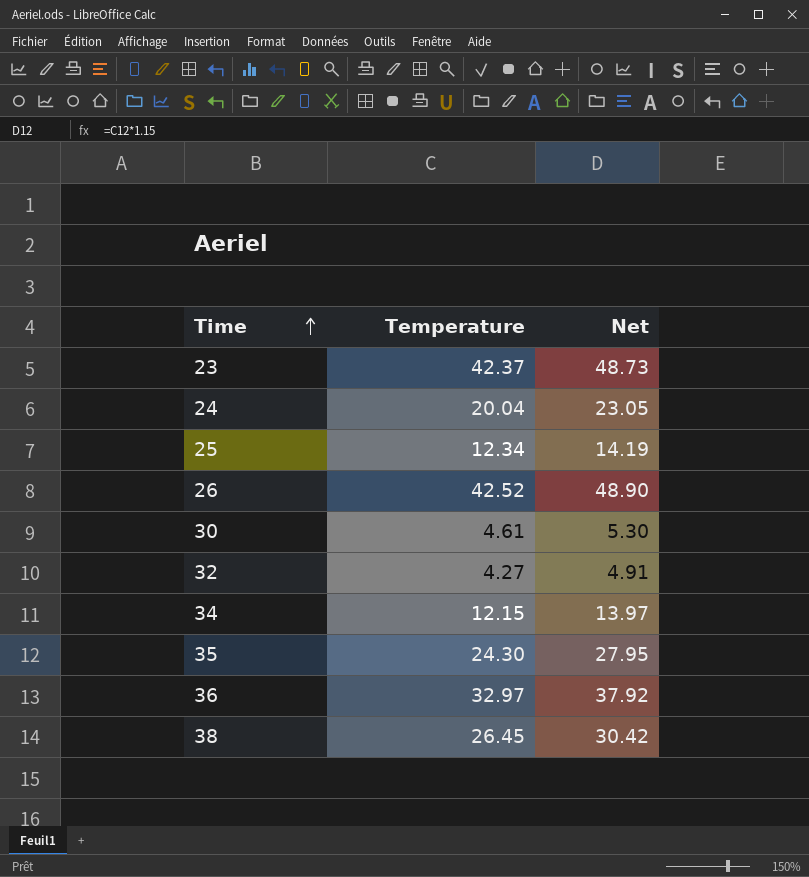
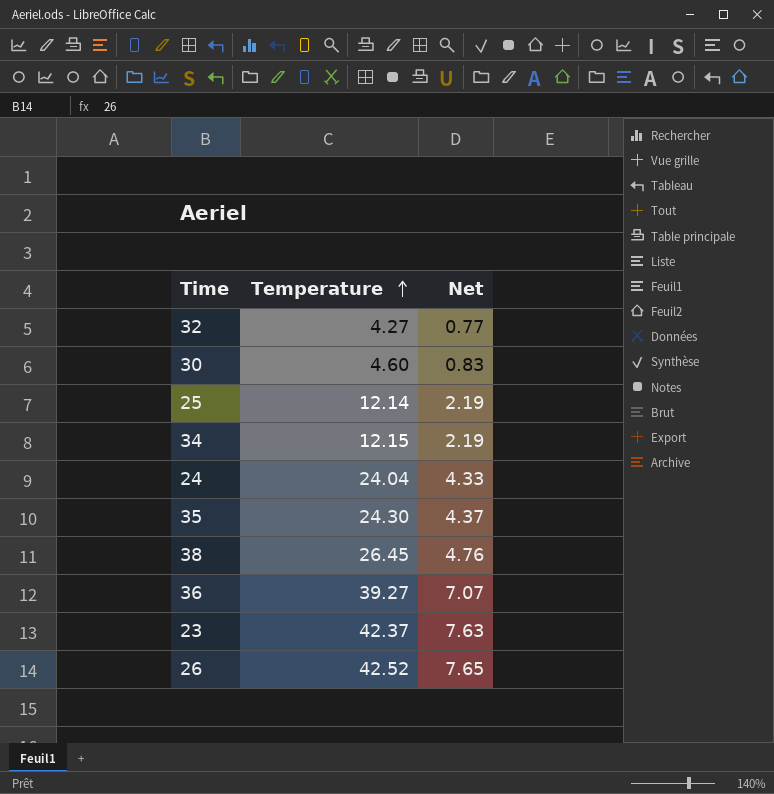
row order: Time ascending -> Temperature ascending
column Net | formula: [Temperature] * 1.15 -> [Temperature] * 0.18
30 | Temperature: 4.61 -> 4.60
25 | Temperature: 12.34 -> 12.14
24 | Temperature: 20.04 -> 24.04
36 | Temperature: 32.97 -> 39.27

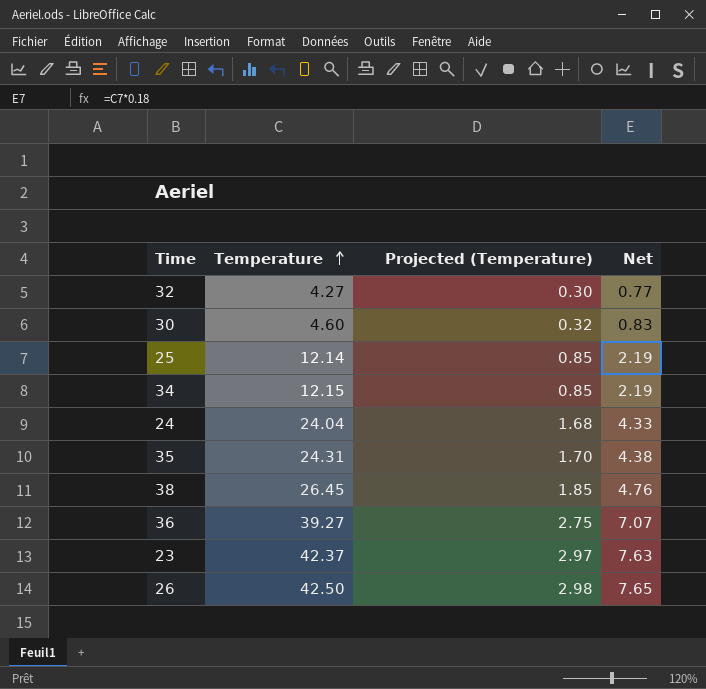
column Projected (Temperature) | formula: none -> [Temperature] * 0.07
35 | Temperature: 24.30 -> 24.31
35 | Net: 4.37 -> 4.38
26 | Temperature: 42.52 -> 42.50

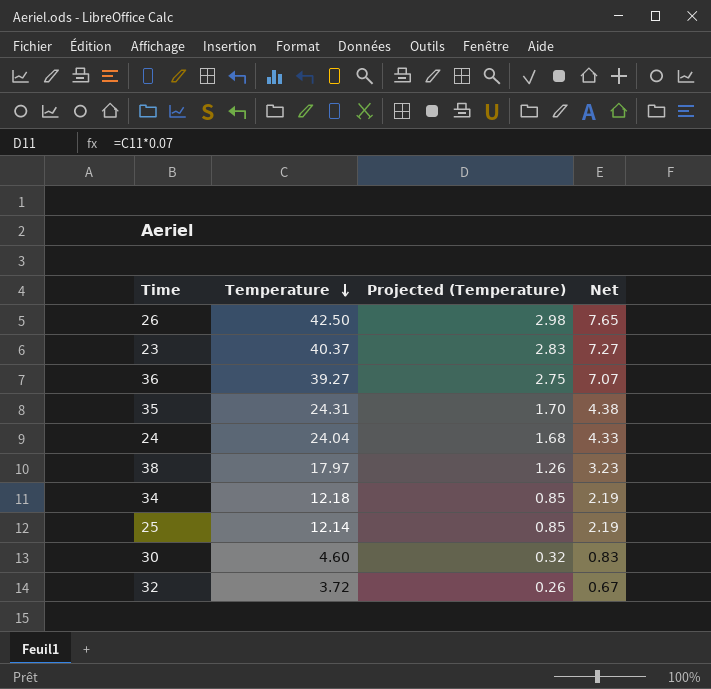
row order: Temperature ascending -> Temperature descending
23 | Temperature: 42.37 -> 40.37
23 | Projected (Temperature): 2.97 -> 2.83
23 | Net: 7.63 -> 7.27
38 | Temperature: 26.45 -> 17.97
38 | Projected (Temperature): 1.85 -> 1.26
38 | Net: 4.76 -> 3.23
34 | Temperature: 12.15 -> 12.18
32 | Temperature: 4.27 -> 3.72
32 | Projected (Temperature): 0.30 -> 0.26
32 | Net: 0.77 -> 0.67

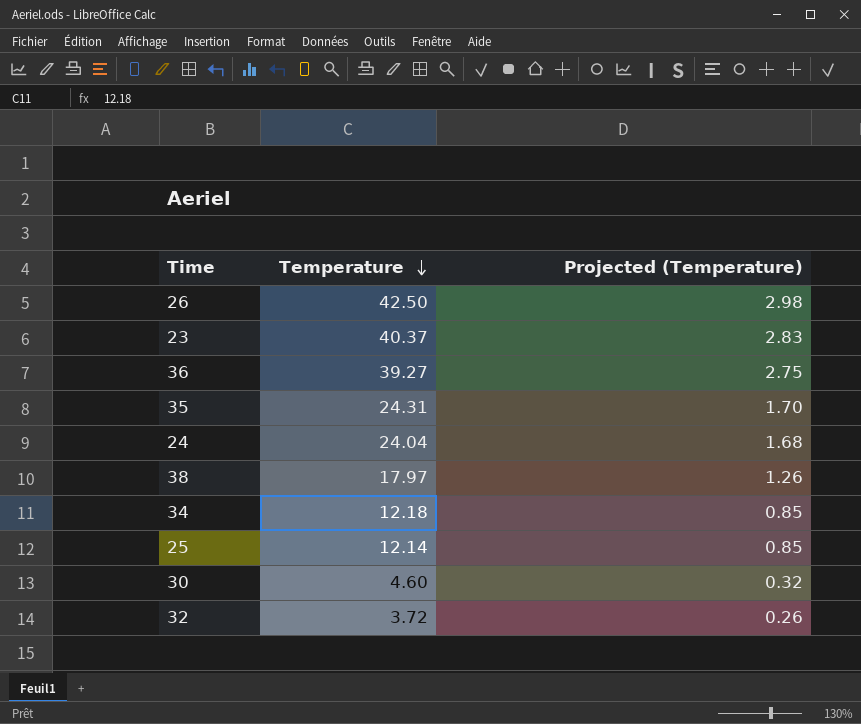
column Net | formula: [Temperature] * 0.18 -> none

